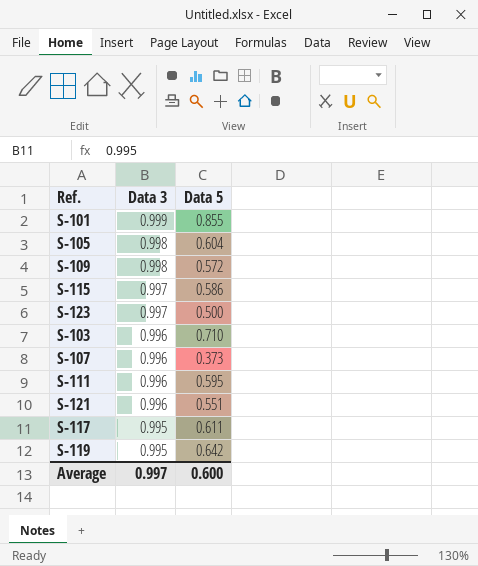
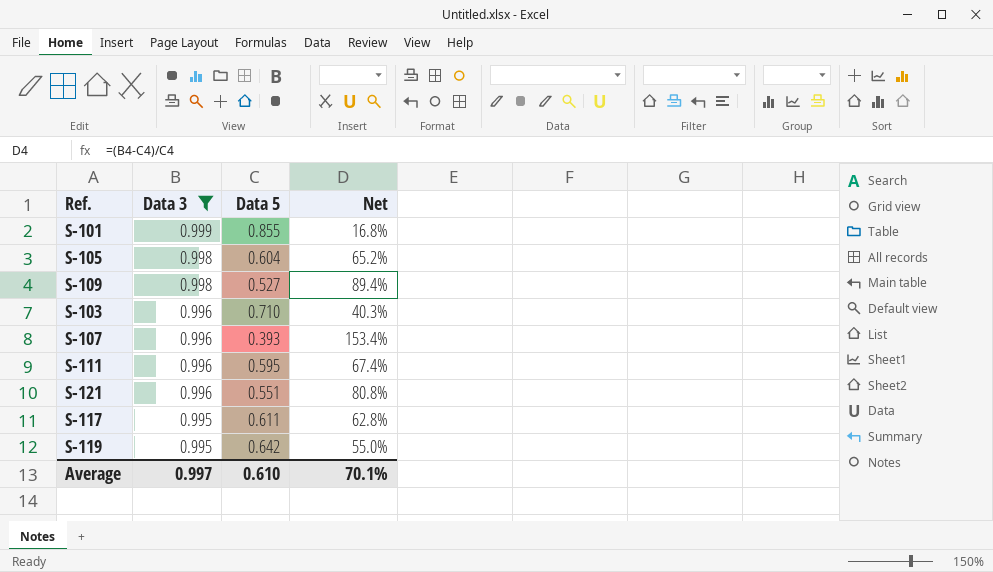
filter: none -> Data 3 != 0.997
column Net | formula: none -> ([Data 3] - [Data 5]) / [Data 5]
S-109 | Data 5: 0.572 -> 0.527
S-107 | Data 5: 0.373 -> 0.393
Average | Data 5: 0.600 -> 0.610

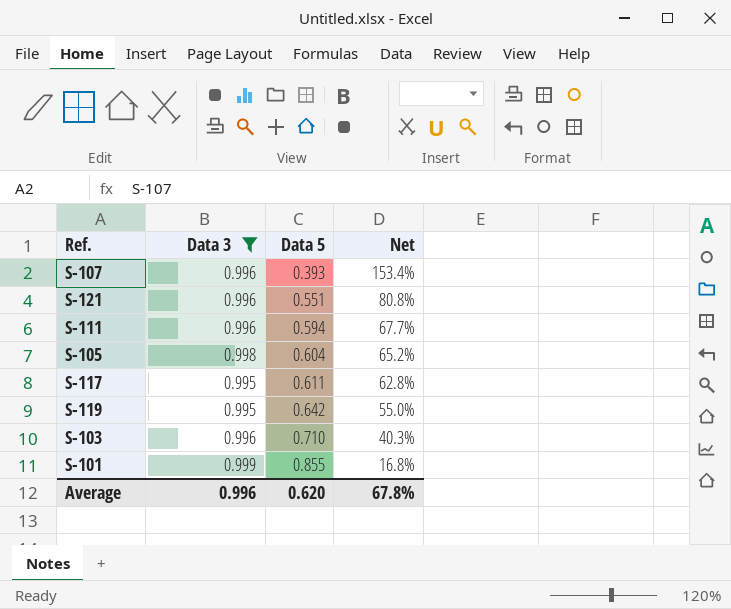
row order: Data 3 descending -> Data 5 ascending
row S-109: 0.998 | 0.527 | 89.4% -> none
S-111 | Data 5: 0.595 -> 0.594
S-111 | Net: 67.4% -> 67.7%
Average | Data 3: 0.997 -> 0.996
Average | Data 5: 0.610 -> 0.620
Average | Net: 70.1% -> 67.8%

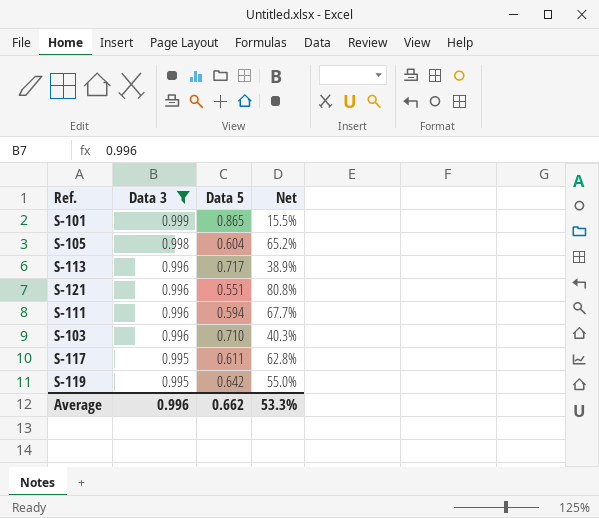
row order: Data 5 ascending -> Data 3 descending
row S-107: 0.996 | 0.393 | 153.4% -> none
S-101 | Data 5: 0.855 -> 0.865
S-101 | Net: 16.8% -> 15.5%
row S-113: none -> 0.996 | 0.717 | 38.9%
Average | Data 5: 0.620 -> 0.662
Average | Net: 67.8% -> 53.3%

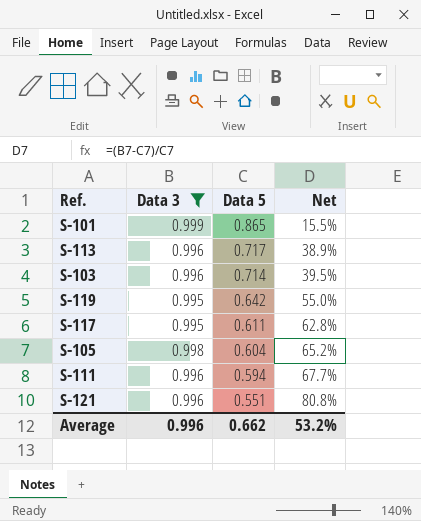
row order: Data 3 descending -> Data 5 descending
S-103 | Data 5: 0.710 -> 0.714
S-103 | Net: 40.3% -> 39.5%
Average | Net: 53.3% -> 53.2%

